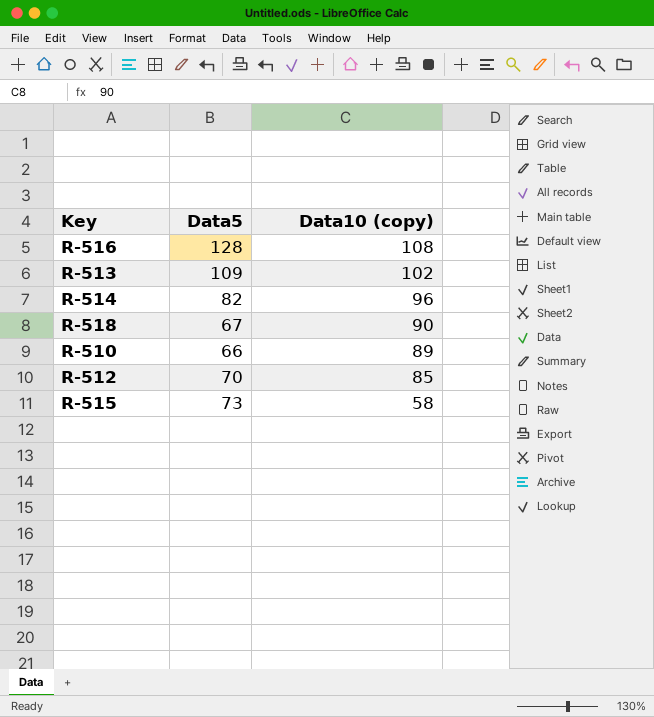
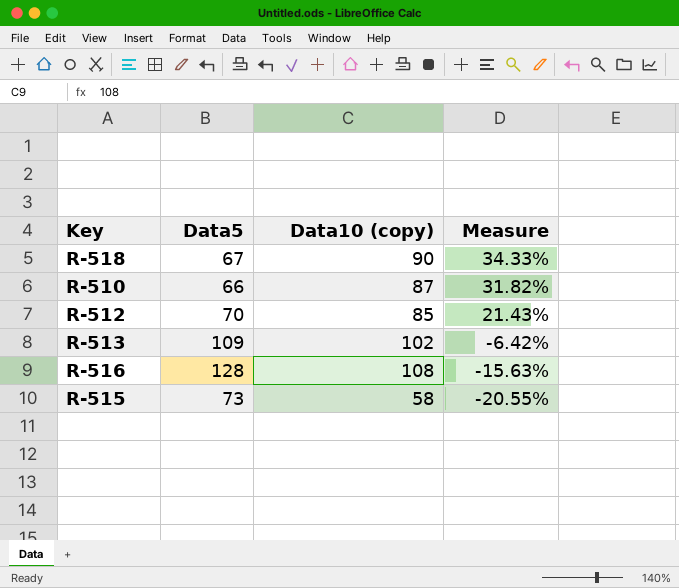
row order: Data10 (copy) descending -> Measure descending
column Measure | formula: none -> ([Data10 (copy)] - [Data5]) / [Data5]
row R-514: 82 | 96 -> none
R-510 | Data10 (copy): 89 -> 87

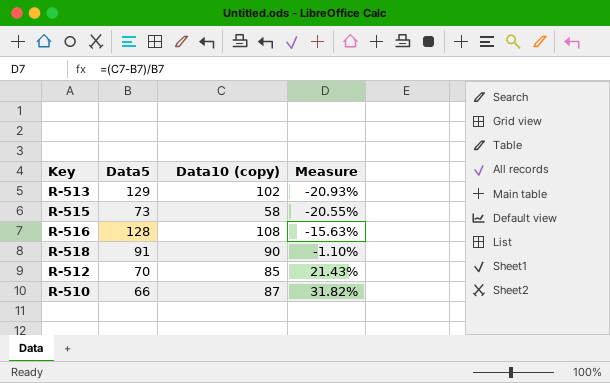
row order: Measure descending -> Measure ascending
R-513 | Data5: 109 -> 129
R-513 | Measure: -6.42% -> -20.93%
R-518 | Data5: 67 -> 91
R-518 | Measure: 34.33% -> -1.10%

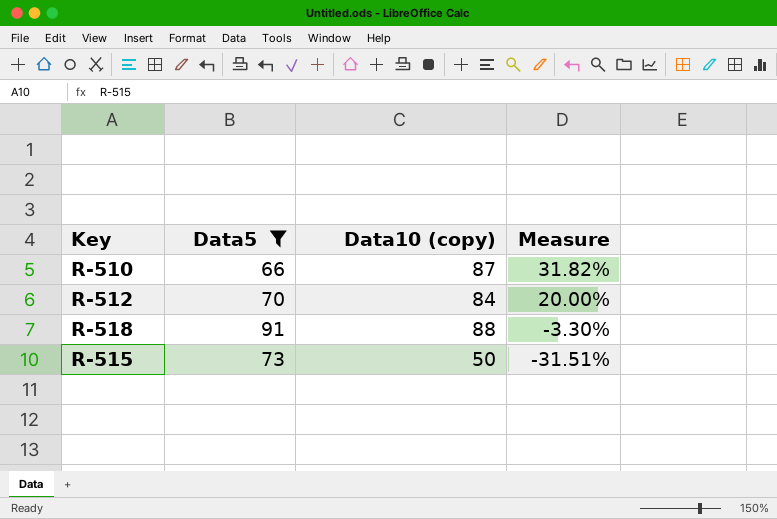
filter: none -> Data5 <= 91
row order: Measure ascending -> Measure descending
R-512 | Data10 (copy): 85 -> 84
R-512 | Measure: 21.43% -> 20.00%
R-518 | Data10 (copy): 90 -> 88
R-518 | Measure: -1.10% -> -3.30%
R-515 | Data10 (copy): 58 -> 50
R-515 | Measure: -20.55% -> -31.51%

